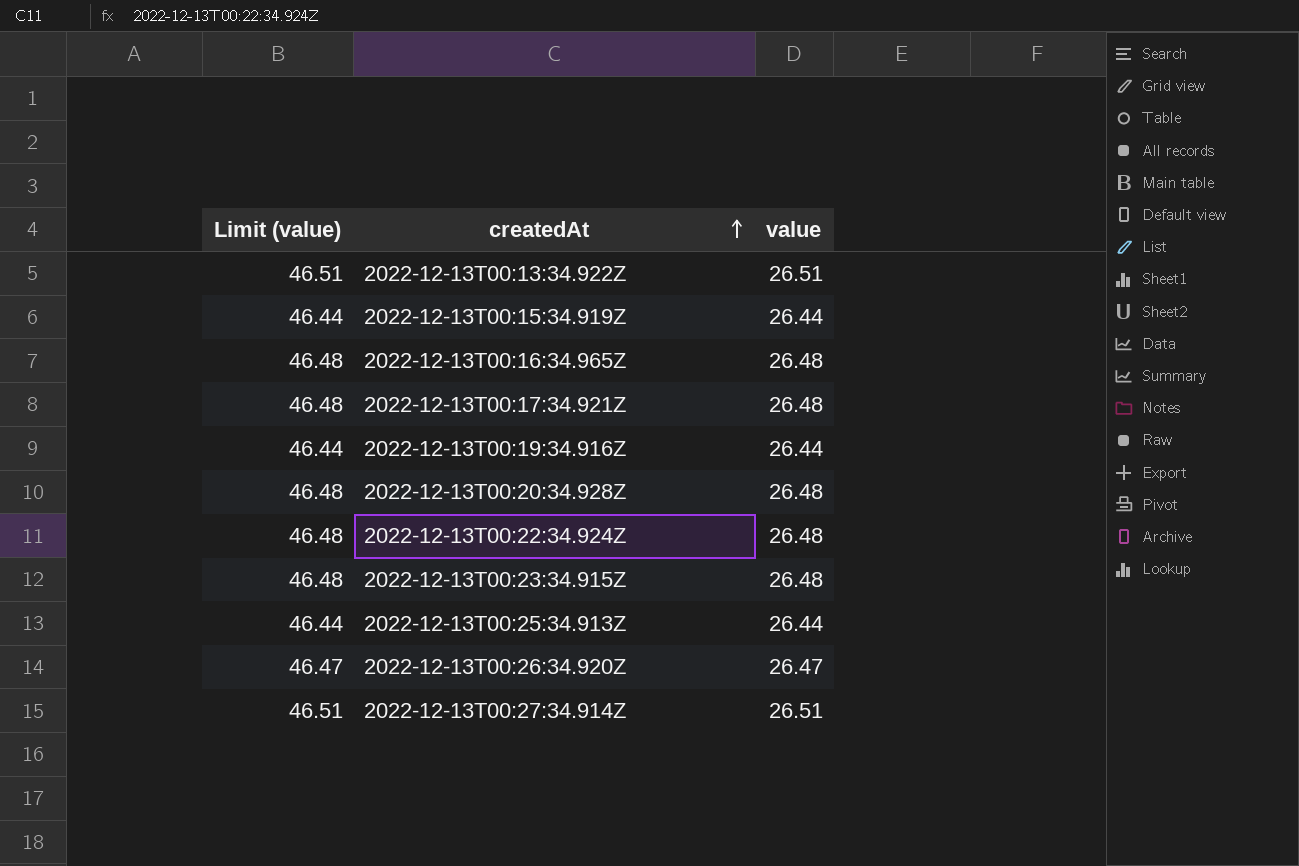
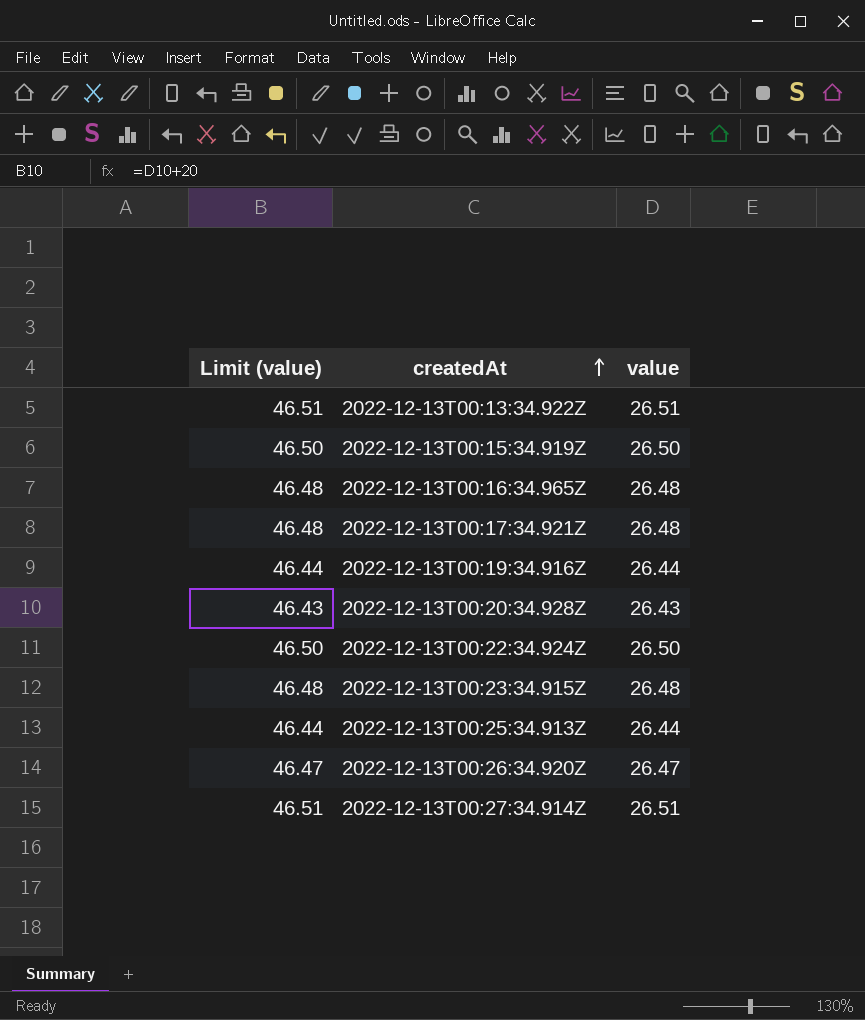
2022-12-13T00:15:34.919Z | Limit (value): 46.44 -> 46.50
2022-12-13T00:15:34.919Z | value: 26.44 -> 26.50
2022-12-13T00:20:34.928Z | Limit (value): 46.48 -> 46.43
2022-12-13T00:20:34.928Z | value: 26.48 -> 26.43
2022-12-13T00:22:34.924Z | Limit (value): 46.48 -> 46.50
2022-12-13T00:22:34.924Z | value: 26.48 -> 26.50

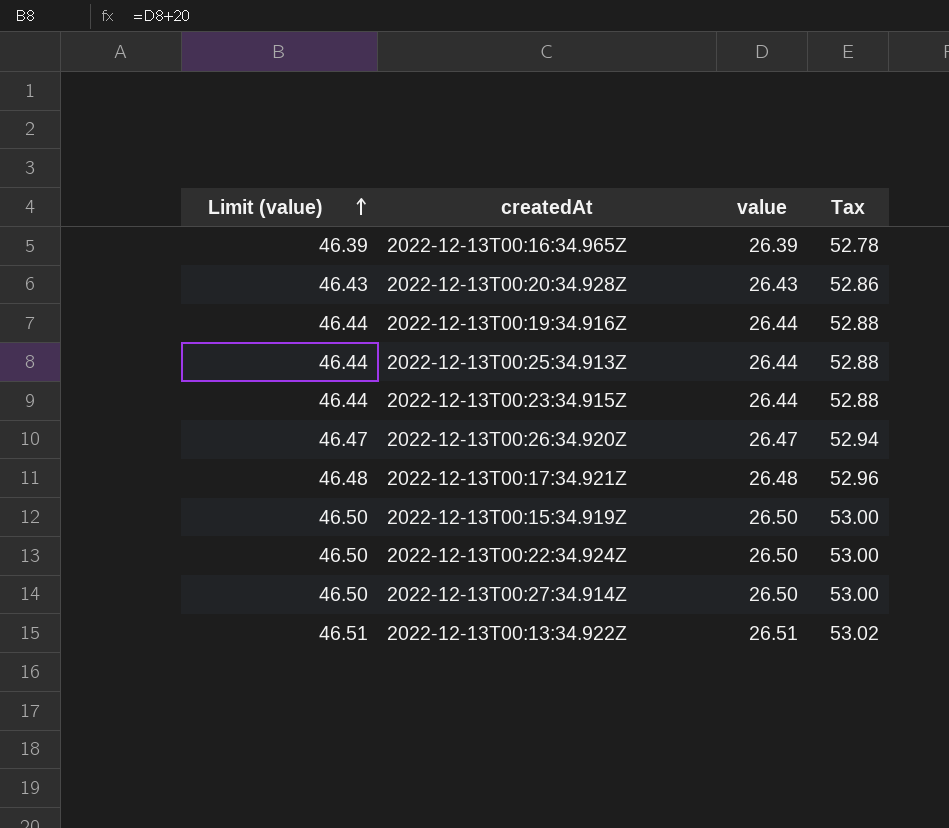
row order: createdAt ascending -> Limit (value) ascending
column Tax | formula: none -> [value] * 2
2022-12-13T00:16:34.965Z | Limit (value): 46.48 -> 46.39
2022-12-13T00:16:34.965Z | value: 26.48 -> 26.39
2022-12-13T00:23:34.915Z | Limit (value): 46.48 -> 46.44
2022-12-13T00:23:34.915Z | value: 26.48 -> 26.44
2022-12-13T00:27:34.914Z | Limit (value): 46.51 -> 46.50
2022-12-13T00:27:34.914Z | value: 26.51 -> 26.50

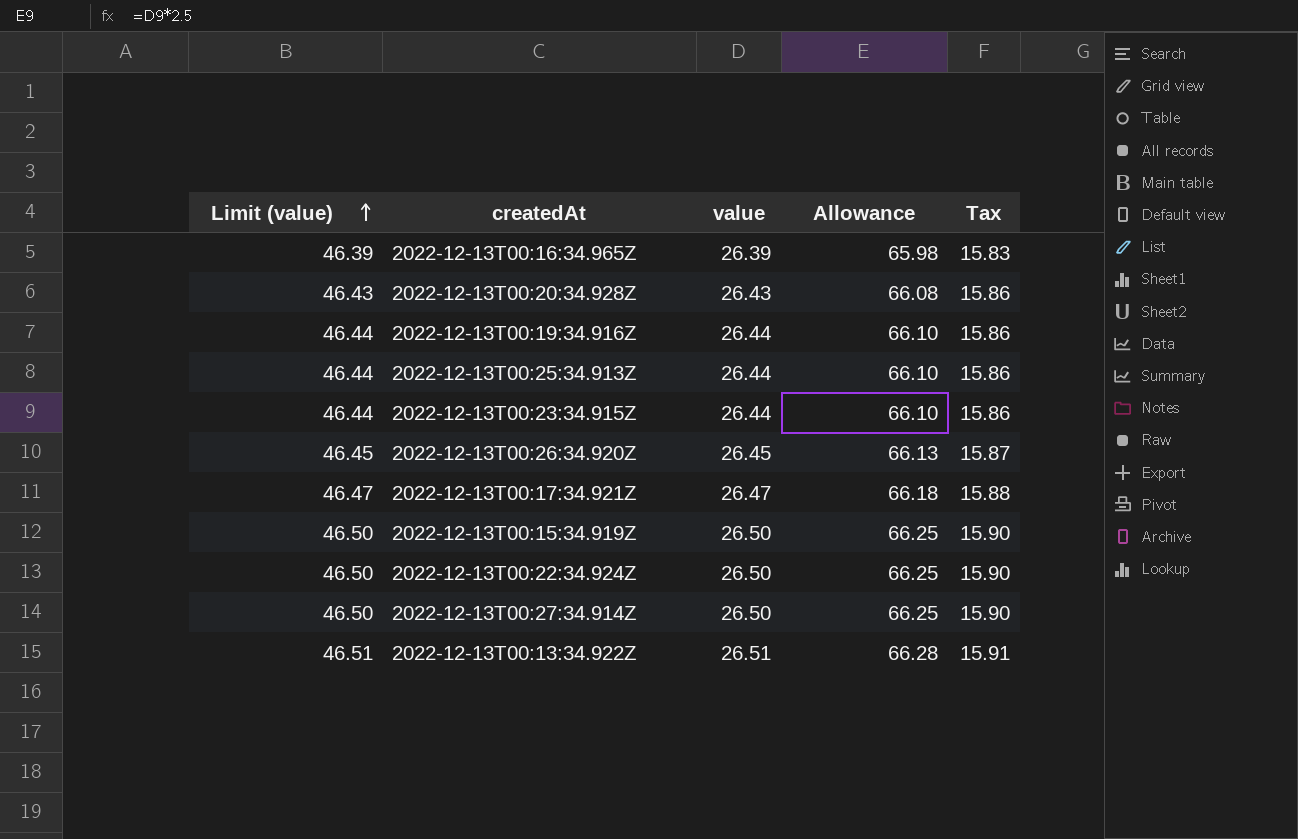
column Allowance | formula: none -> [value] * 2.5
column Tax | formula: [value] * 2 -> [value] * 0.6
2022-12-13T00:26:34.920Z | Limit (value): 46.47 -> 46.45
2022-12-13T00:26:34.920Z | value: 26.47 -> 26.45
2022-12-13T00:17:34.921Z | Limit (value): 46.48 -> 46.47
2022-12-13T00:17:34.921Z | value: 26.48 -> 26.47

